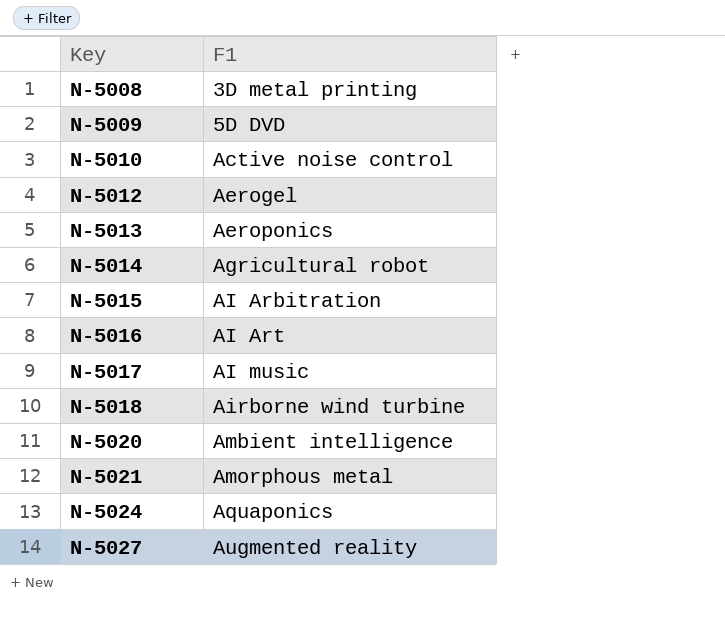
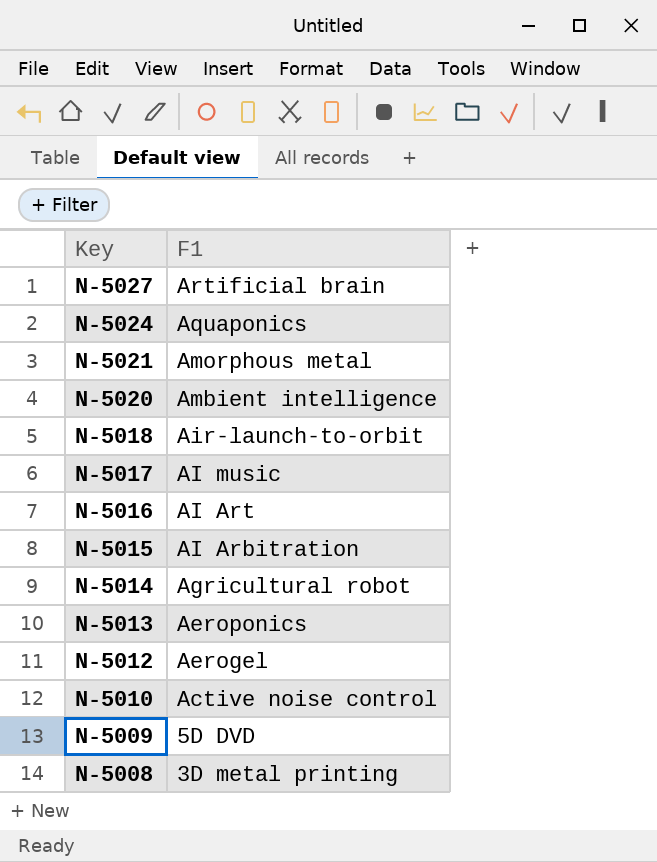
row order: Key ascending -> Key descending
N-5027 | F1: Augmented reality -> Artificial brain
N-5018 | F1: Airborne wind turbine -> Air-launch-to-orbit

